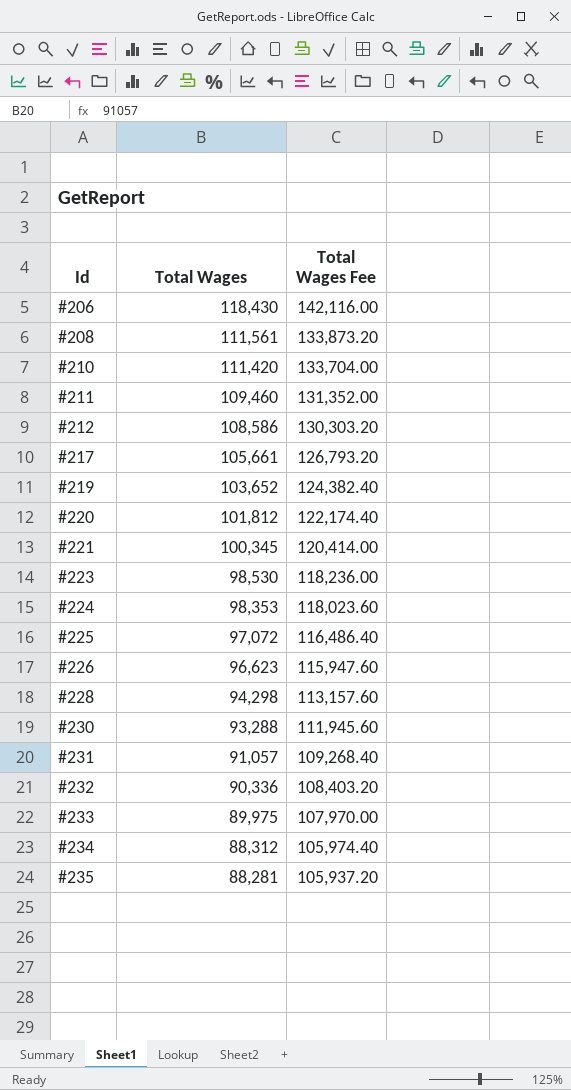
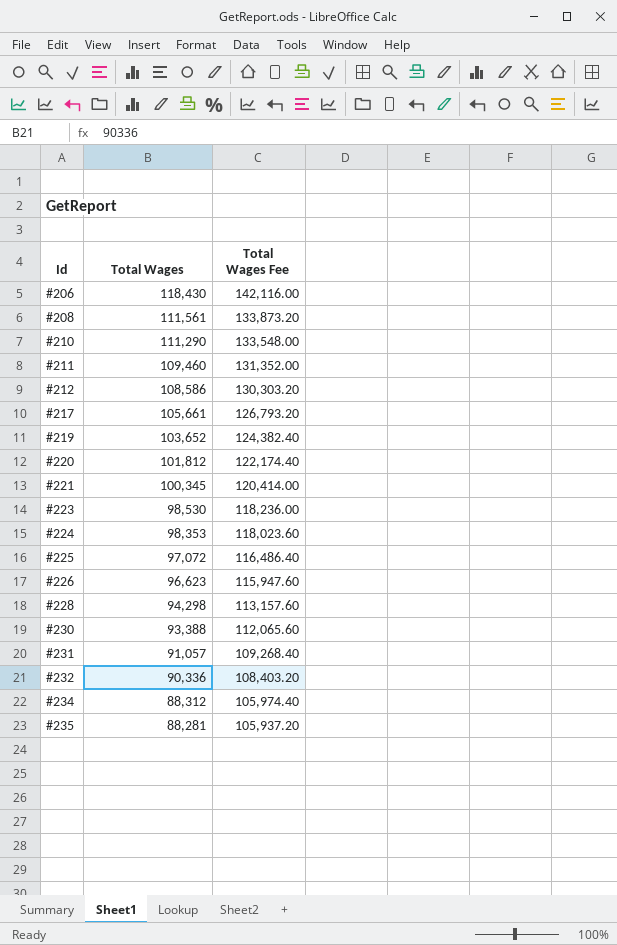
row #233: 89,975 | 107,970.00 -> none
#210 | Total Wages: 111,420 -> 111,290
#210 | Total Wages Fee: 133,704.00 -> 133,548.00
#230 | Total Wages: 93,288 -> 93,388
#230 | Total Wages Fee: 111,945.60 -> 112,065.60

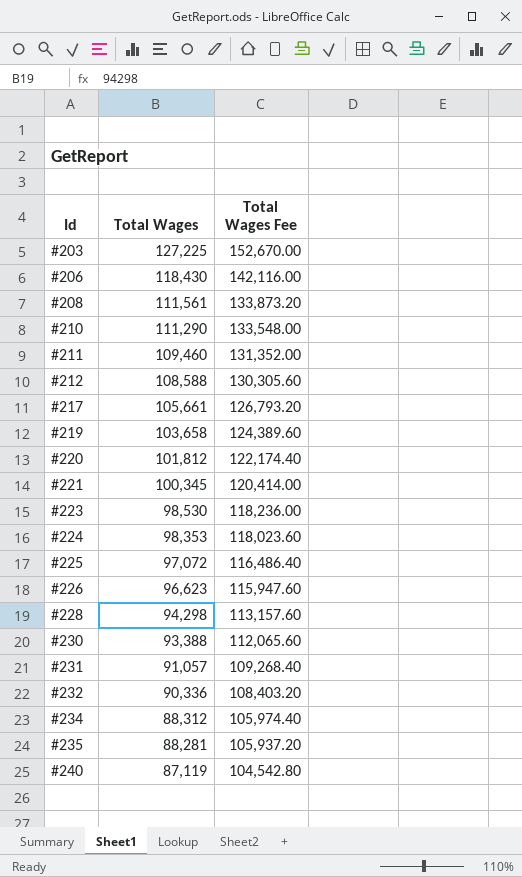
row #203: none -> 127,225 | 152,670.00
#212 | Total Wages: 108,586 -> 108,588
#212 | Total Wages Fee: 130,303.20 -> 130,305.60
#219 | Total Wages: 103,652 -> 103,658
#219 | Total Wages Fee: 124,382.40 -> 124,389.60
row #240: none -> 87,119 | 104,542.80

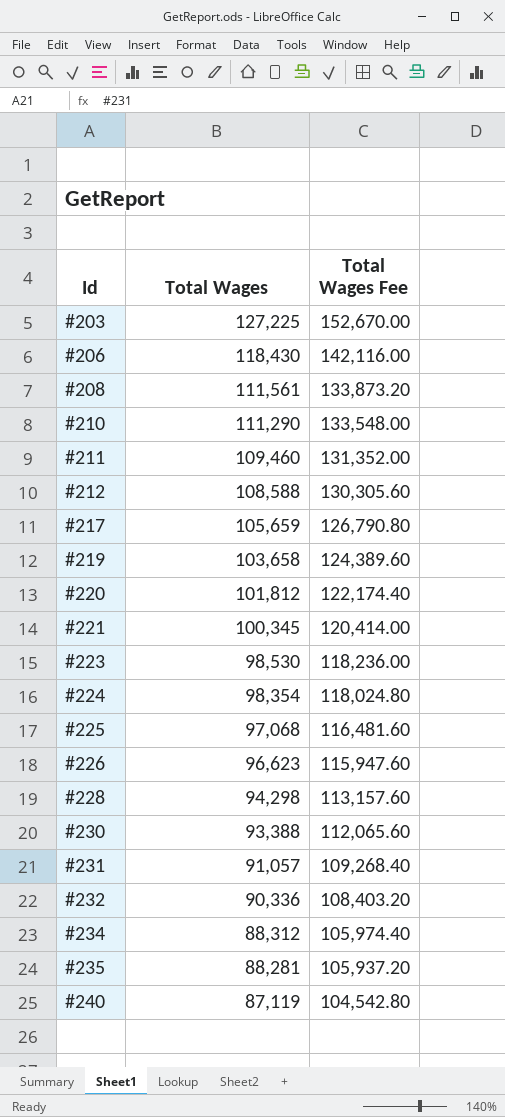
#217 | Total Wages: 105,661 -> 105,659
#217 | Total Wages Fee: 126,793.20 -> 126,790.80
#224 | Total Wages: 98,353 -> 98,354
#224 | Total Wages Fee: 118,023.60 -> 118,024.80
#225 | Total Wages: 97,072 -> 97,068
#225 | Total Wages Fee: 116,486.40 -> 116,481.60

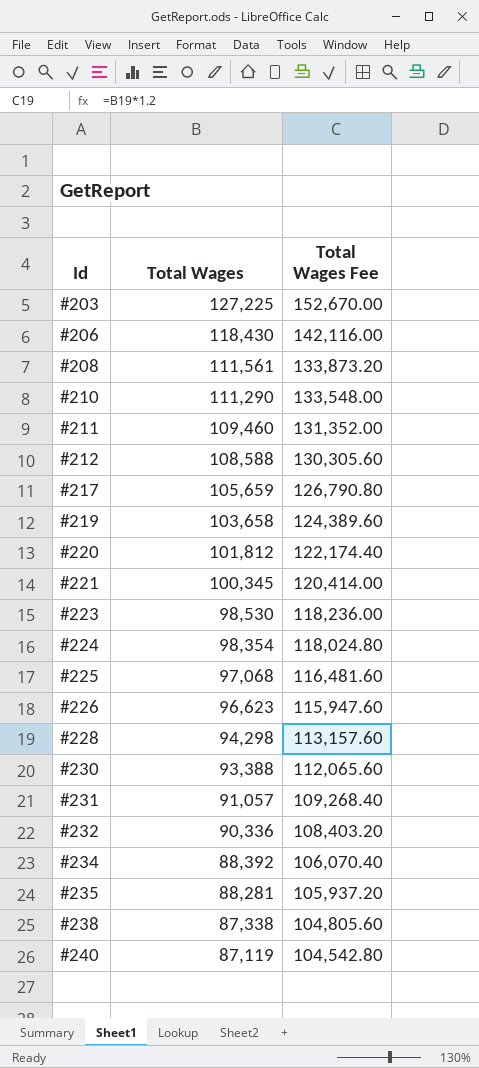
#234 | Total Wages: 88,312 -> 88,392
#234 | Total Wages Fee: 105,974.40 -> 106,070.40
row #238: none -> 87,338 | 104,805.60

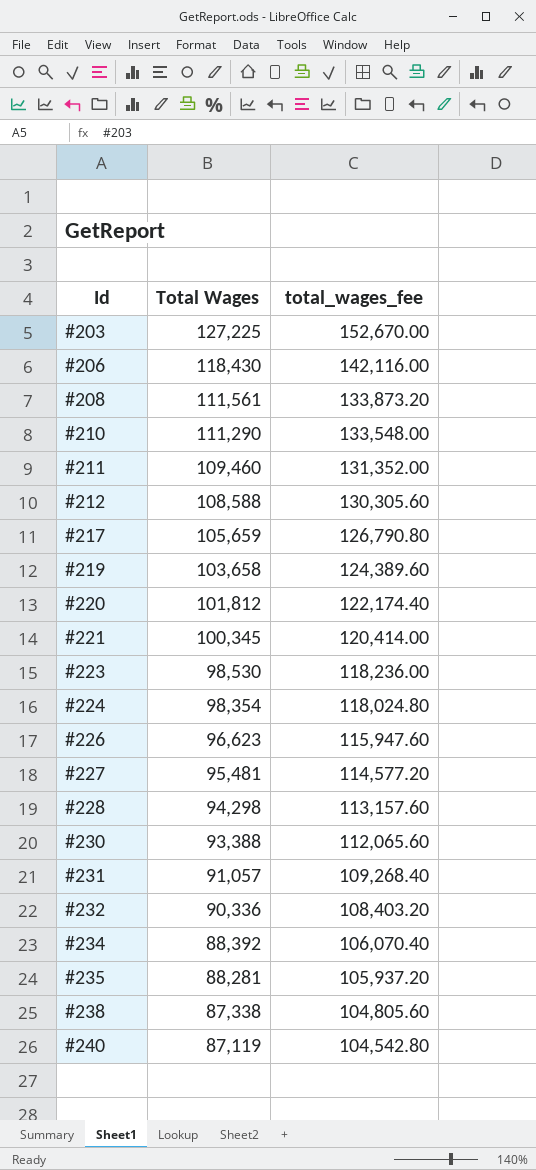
column name: Total Wages Fee -> total_wages_fee
row #225: 97,068 | 116,481.60 -> none
row #227: none -> 95,481 | 114,577.20

